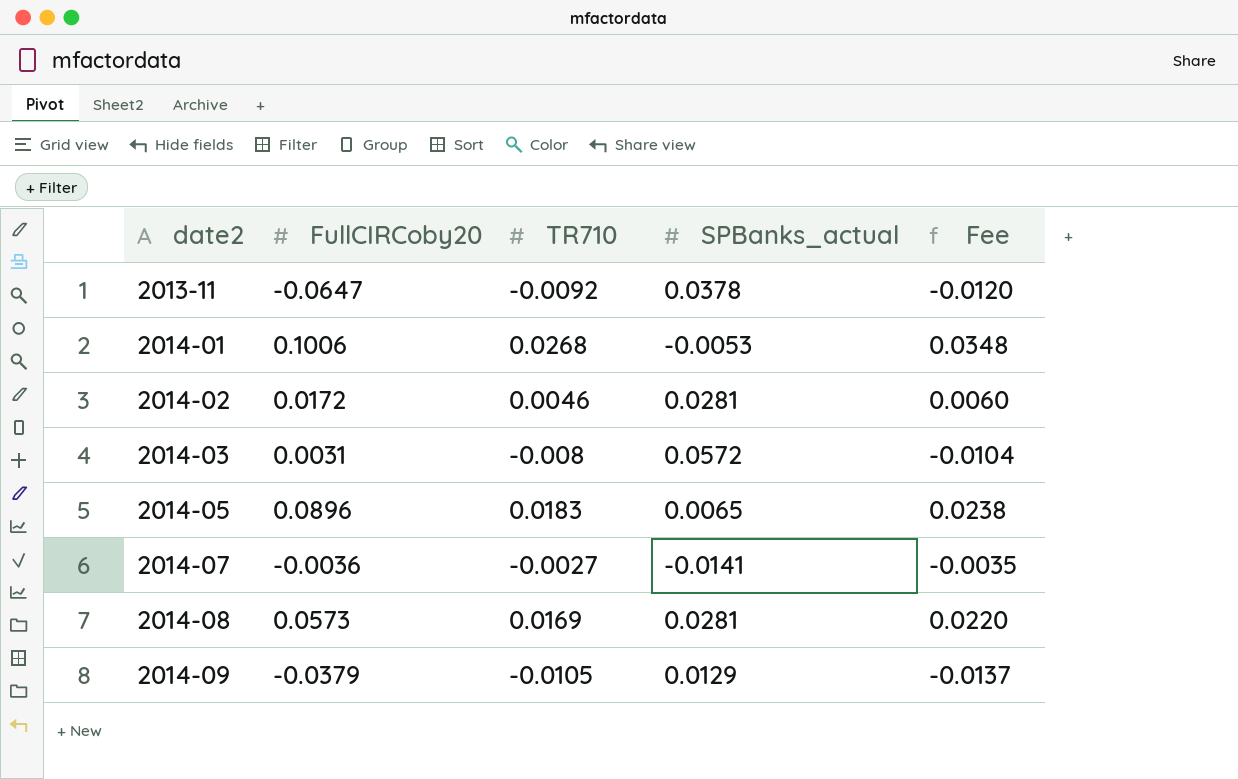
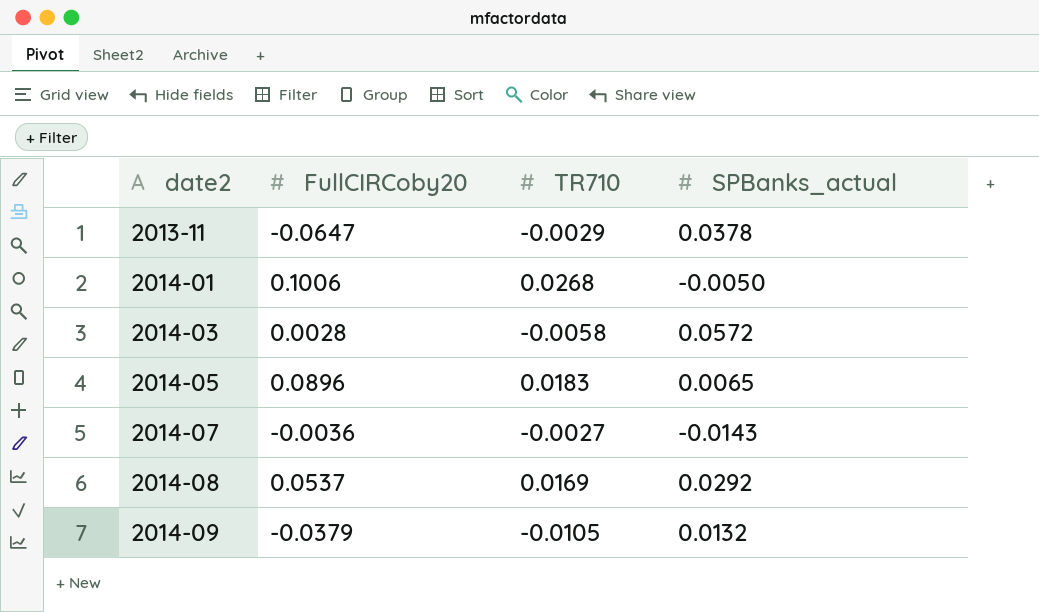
column Fee | formula: [TR710] * 1.3 -> none
row 2014-02: 0.0172 | 0.0046 | 0.0281 | 0.0060 -> none
2013-11 | TR710: -0.0092 -> -0.0029
2014-01 | SPBanks_actual: -0.0053 -> -0.0050
2014-03 | FullCIRCoby20: 0.0031 -> 0.0028
2014-03 | TR710: -0.008 -> -0.0058
2014-07 | SPBanks_actual: -0.0141 -> -0.0143
2014-08 | FullCIRCoby20: 0.0573 -> 0.0537
2014-08 | SPBanks_actual: 0.0281 -> 0.0292
2014-09 | SPBanks_actual: 0.0129 -> 0.0132

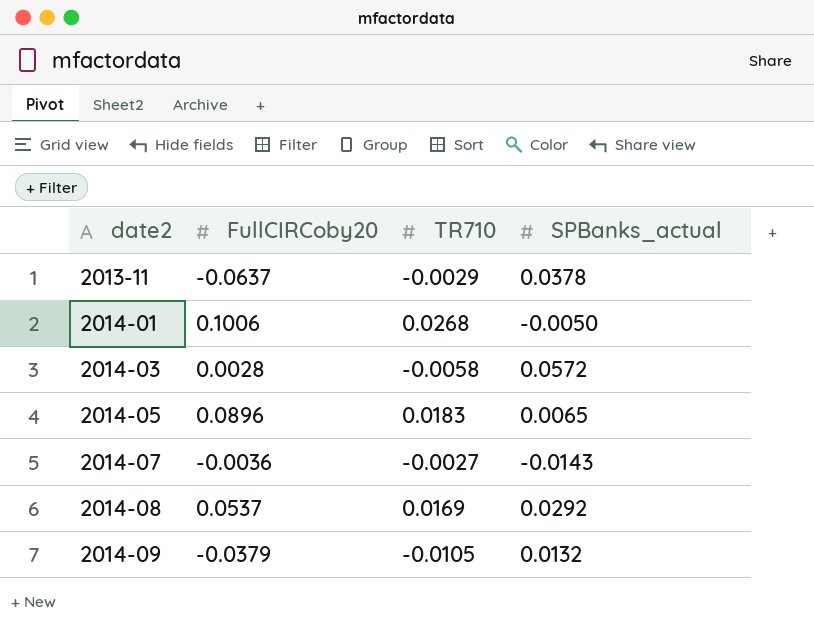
2013-11 | FullCIRCoby20: -0.0647 -> -0.0637

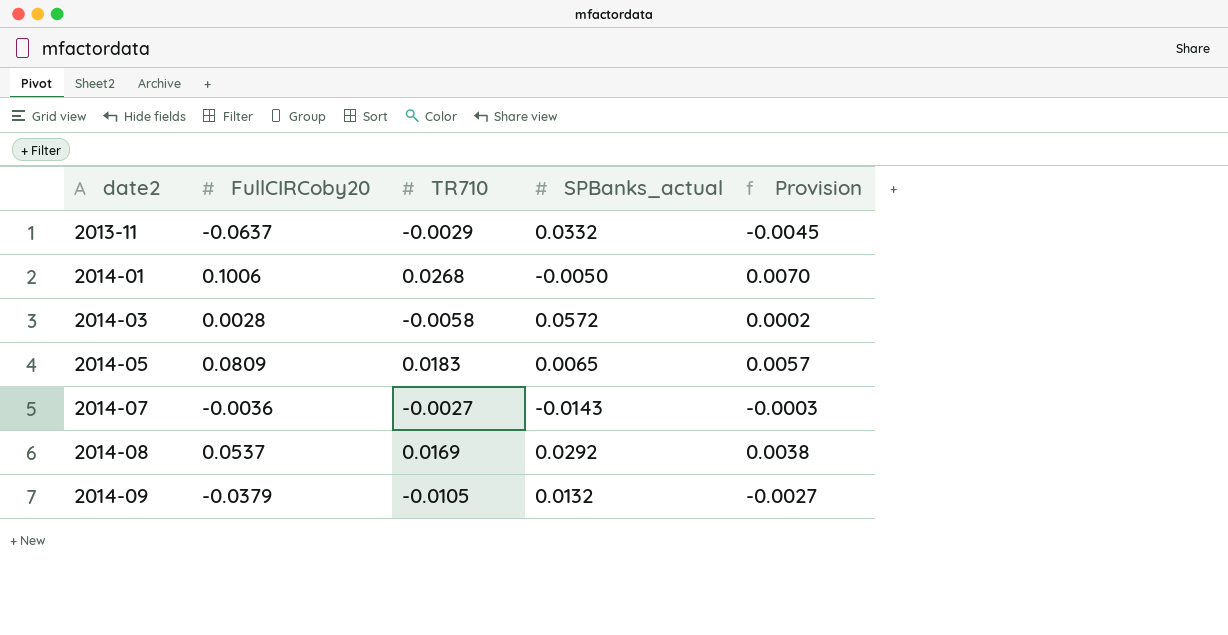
column Provision | formula: none -> [FullCIRCoby20] * 0.07
2013-11 | SPBanks_actual: 0.0378 -> 0.0332
2014-05 | FullCIRCoby20: 0.0896 -> 0.0809

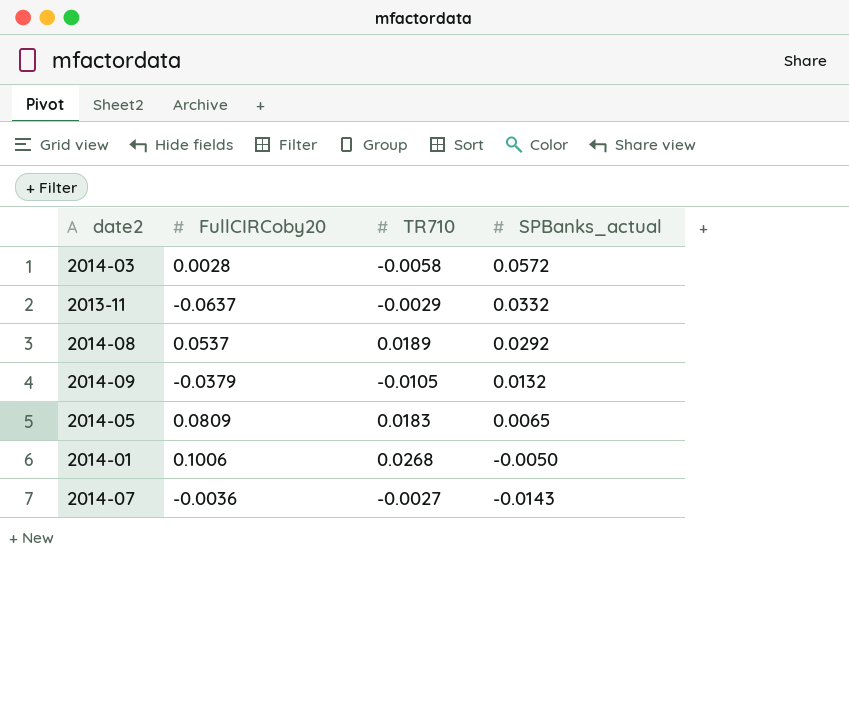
row order: date2 ascending -> SPBanks_actual descending
column Provision | formula: [FullCIRCoby20] * 0.07 -> none
2014-08 | TR710: 0.0169 -> 0.0189

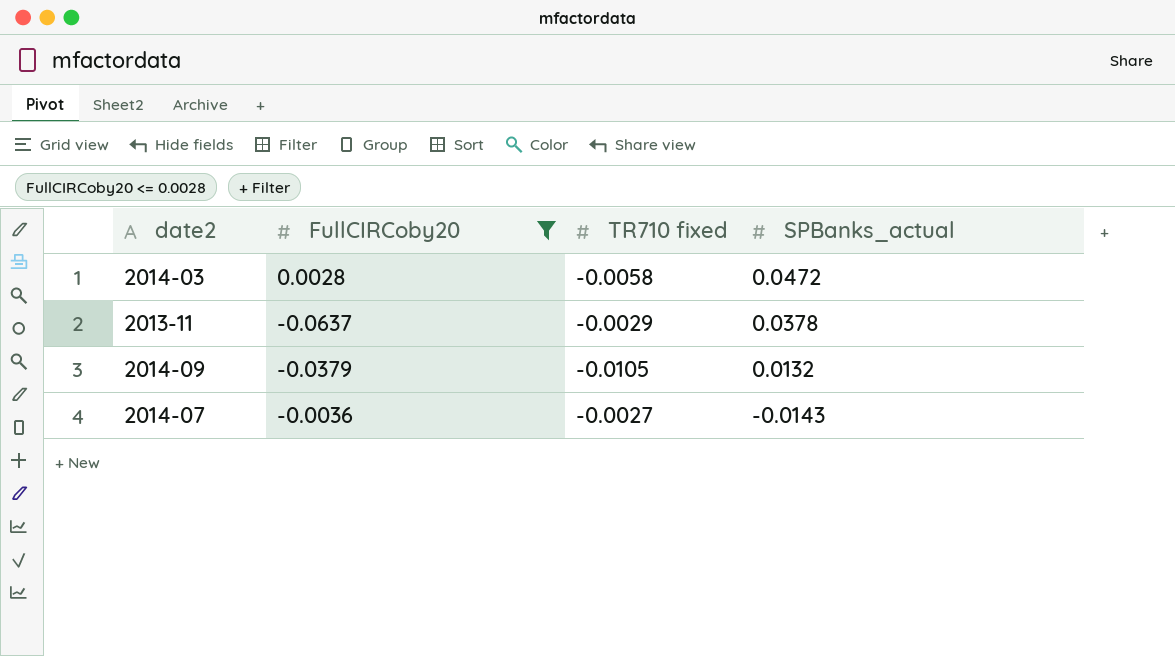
filter: none -> FullCIRCoby20 <= 0.0028
column name: TR710 -> TR710 fixed
2014-03 | SPBanks_actual: 0.0572 -> 0.0472
2013-11 | SPBanks_actual: 0.0332 -> 0.0378

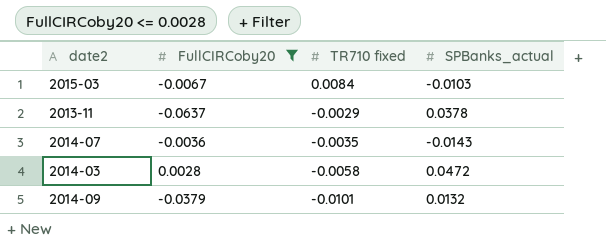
row order: SPBanks_actual descending -> TR710 fixed descending
row 2015-03: none -> -0.0067 | 0.0084 | -0.0103
2014-07 | TR710 fixed: -0.0027 -> -0.0035
2014-09 | TR710 fixed: -0.0105 -> -0.0101

